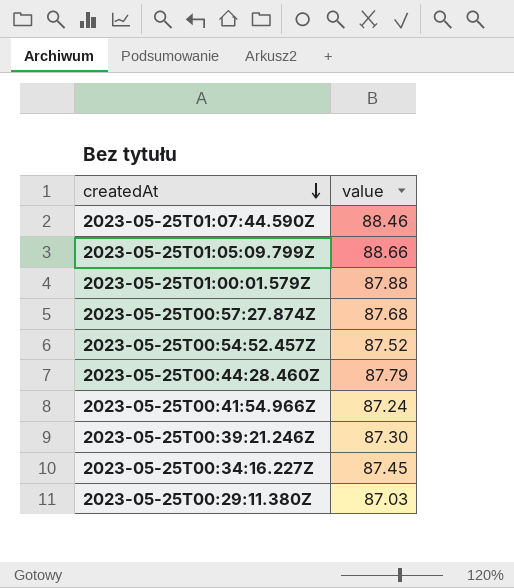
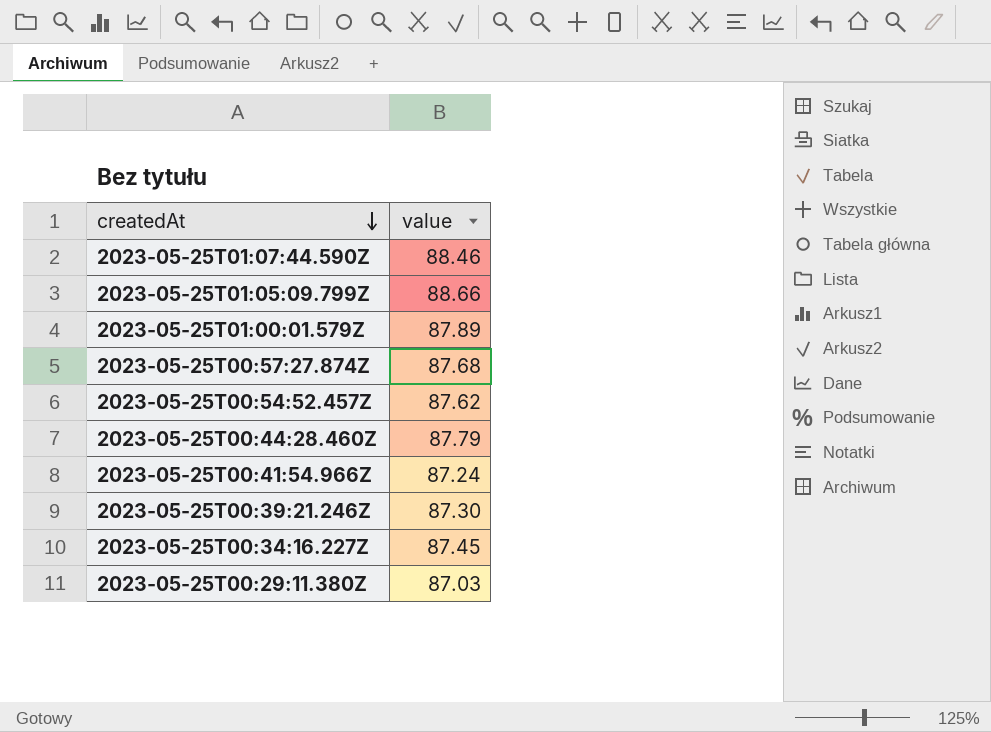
2023-05-25T01:00:01.579Z | value: 87.88 -> 87.89
2023-05-25T00:54:52.457Z | value: 87.52 -> 87.62

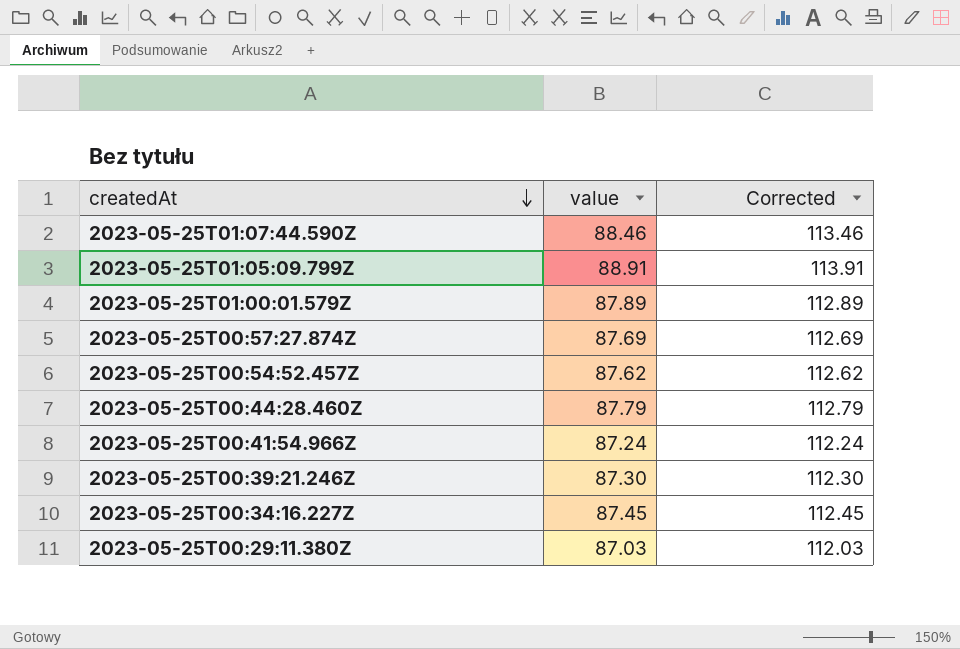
column Corrected | formula: none -> [value] + 25
2023-05-25T01:05:09.799Z | value: 88.66 -> 88.91
2023-05-25T00:57:27.874Z | value: 87.68 -> 87.69

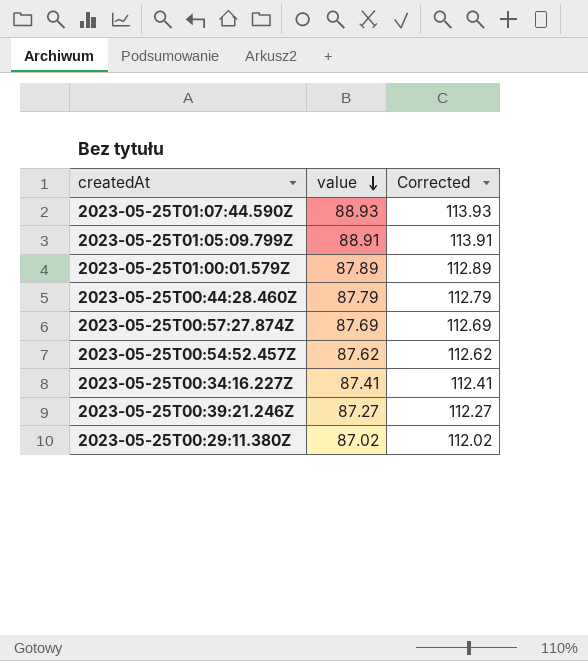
row order: createdAt descending -> value descending
row 2023-05-25T00:41:54.966Z: 87.24 | 112.24 -> none
2023-05-25T01:07:44.590Z | value: 88.46 -> 88.93
2023-05-25T01:07:44.590Z | Corrected: 113.46 -> 113.93
2023-05-25T00:34:16.227Z | value: 87.45 -> 87.41
2023-05-25T00:34:16.227Z | Corrected: 112.45 -> 112.41
2023-05-25T00:39:21.246Z | value: 87.30 -> 87.27
2023-05-25T00:39:21.246Z | Corrected: 112.30 -> 112.27
2023-05-25T00:29:11.380Z | value: 87.03 -> 87.02
2023-05-25T00:29:11.380Z | Corrected: 112.03 -> 112.02

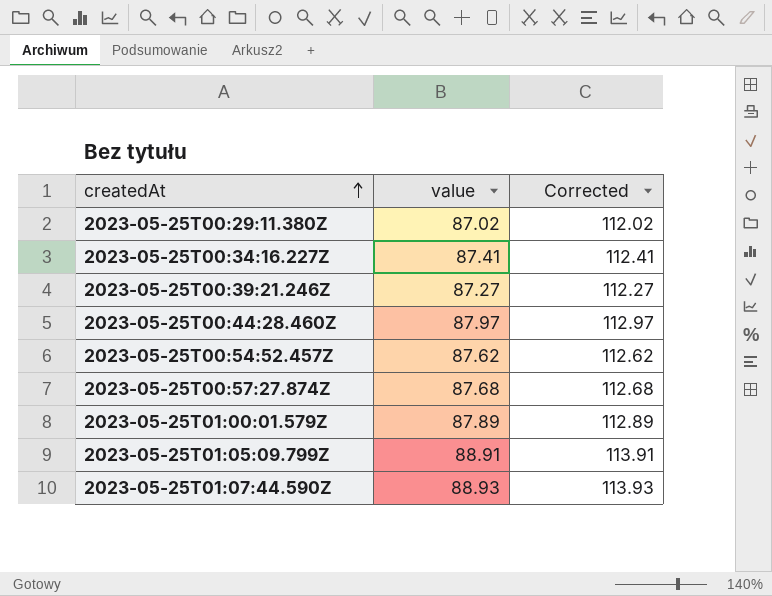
row order: value descending -> createdAt ascending
2023-05-25T00:44:28.460Z | value: 87.79 -> 87.97
2023-05-25T00:44:28.460Z | Corrected: 112.79 -> 112.97
2023-05-25T00:57:27.874Z | value: 87.69 -> 87.68
2023-05-25T00:57:27.874Z | Corrected: 112.69 -> 112.68

